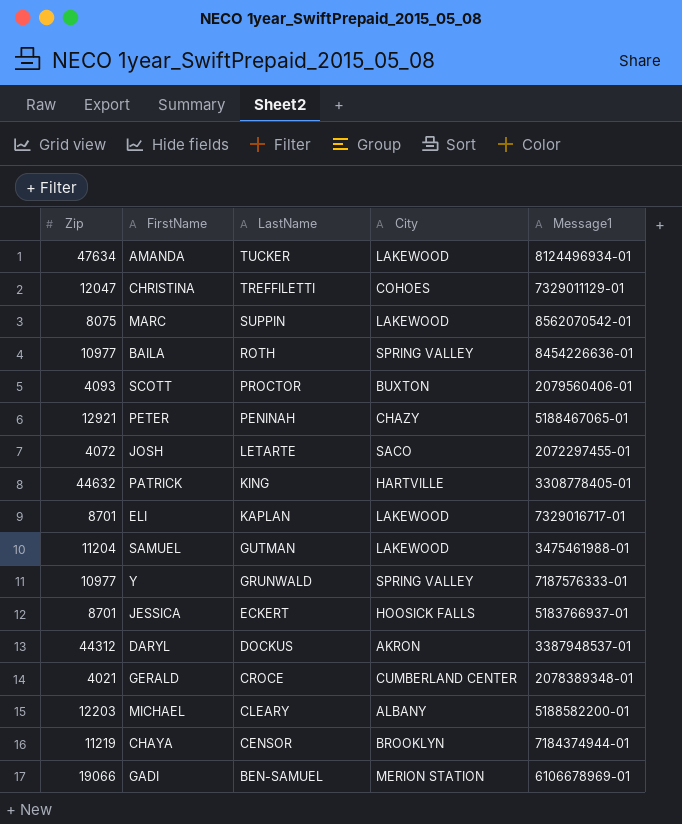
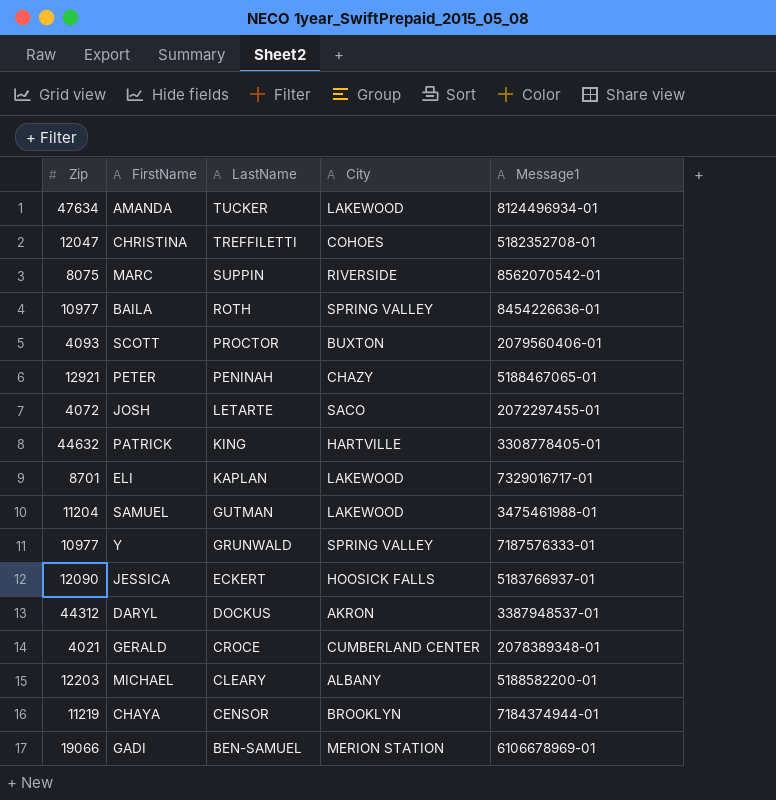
CHRISTINA | Message1: 7329011129-01 -> 5182352708-01
MARC | City: LAKEWOOD -> RIVERSIDE
JESSICA | Zip: 8701 -> 12090

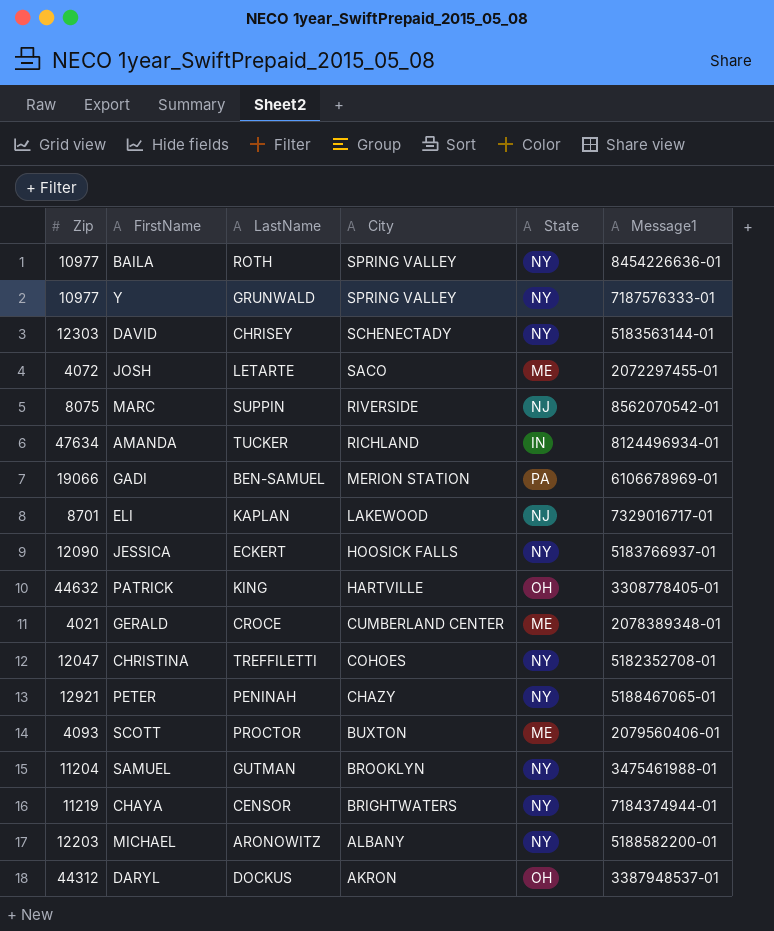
row order: LastName descending -> City descending
column State | position: none -> 5
row DAVID: none -> 12303 | CHRISEY | SCHENECTADY | NY | 5183563144-01
AMANDA | City: LAKEWOOD -> RICHLAND
SAMUEL | City: LAKEWOOD -> BROOKLYN
CHAYA | City: BROOKLYN -> BRIGHTWATERS
MICHAEL | LastName: CLEARY -> ARONOWITZ

